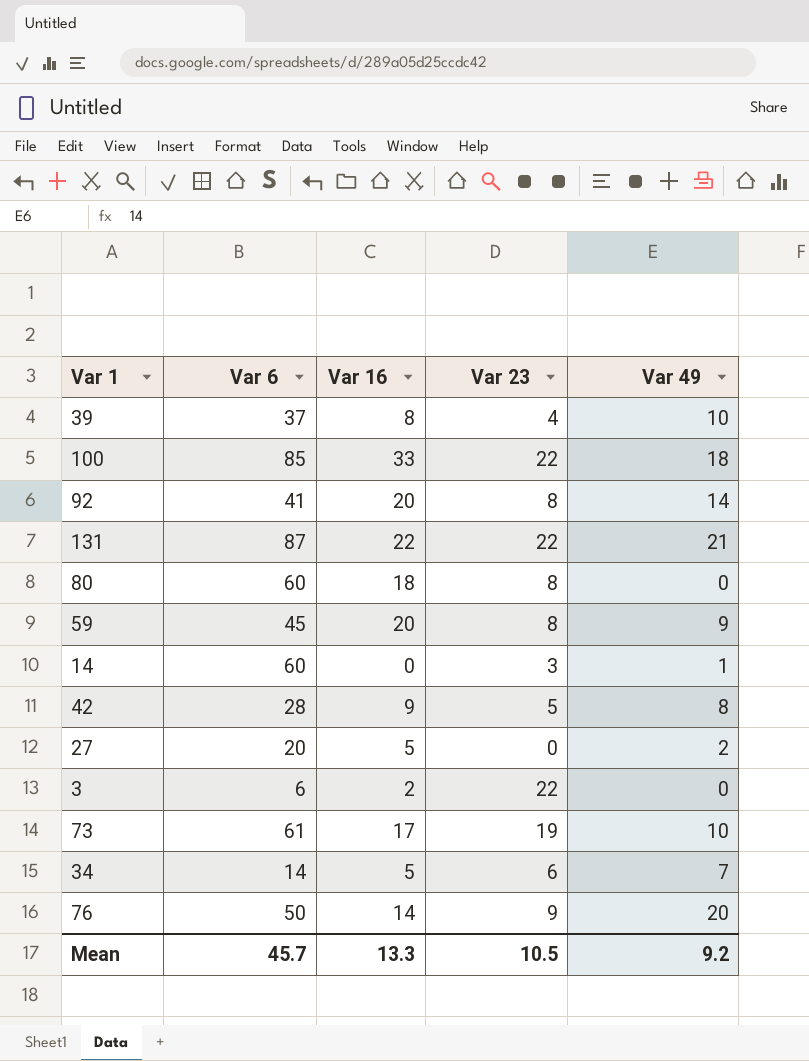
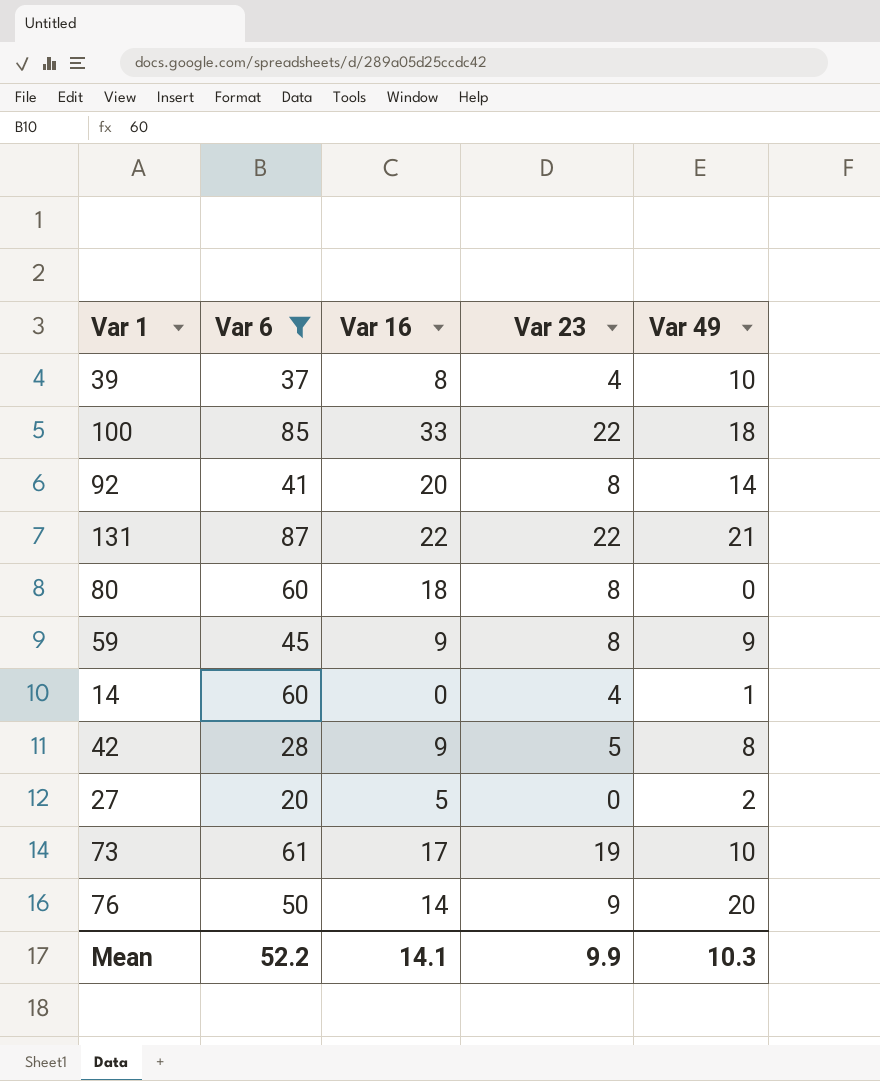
filter: none -> Var 6 >= 20
59 | Var 16: 20 -> 9
14 | Var 23: 3 -> 4
Mean | Var 6: 45.7 -> 52.2
Mean | Var 16: 13.3 -> 14.1
Mean | Var 23: 10.5 -> 9.9
Mean | Var 49: 9.2 -> 10.3

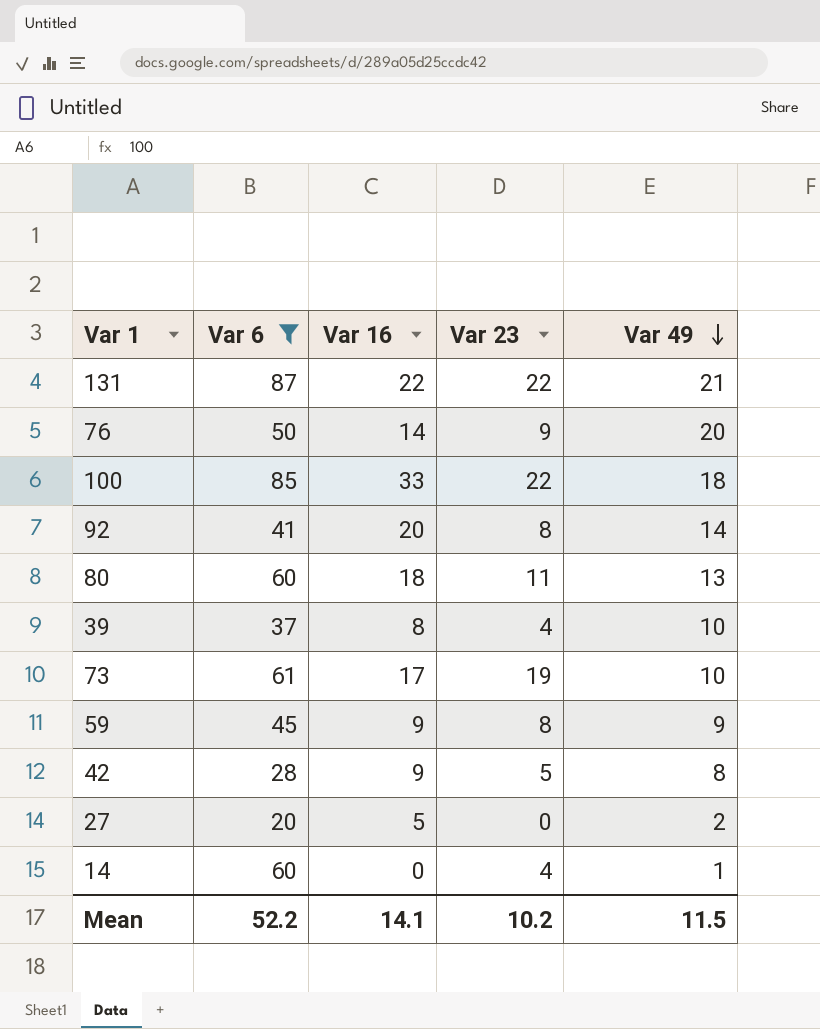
row order: none -> Var 49 descending
80 | Var 23: 8 -> 11
80 | Var 49: 0 -> 13
Mean | Var 23: 9.9 -> 10.2
Mean | Var 49: 10.3 -> 11.5

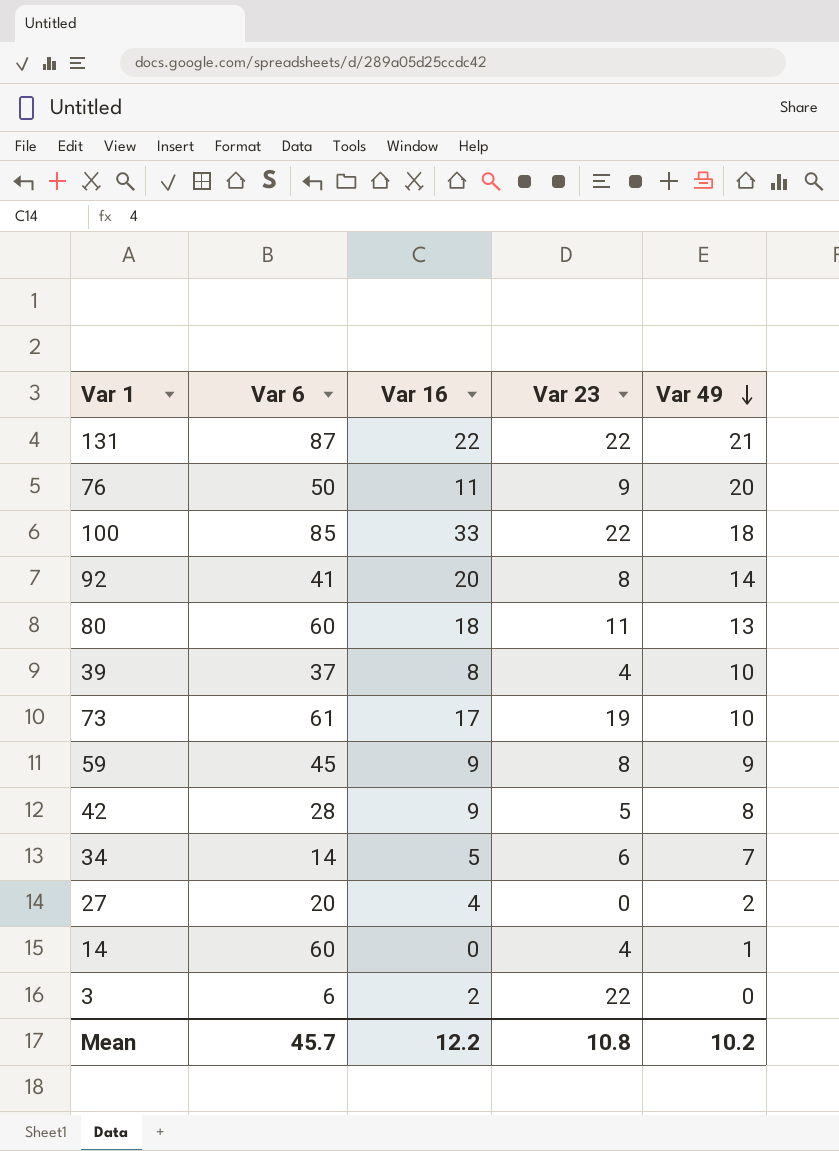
filter: Var 6 >= 20 -> none
76 | Var 16: 14 -> 11
27 | Var 16: 5 -> 4
Mean | Var 6: 52.2 -> 45.7
Mean | Var 16: 14.1 -> 12.2
Mean | Var 23: 10.2 -> 10.8
Mean | Var 49: 11.5 -> 10.2

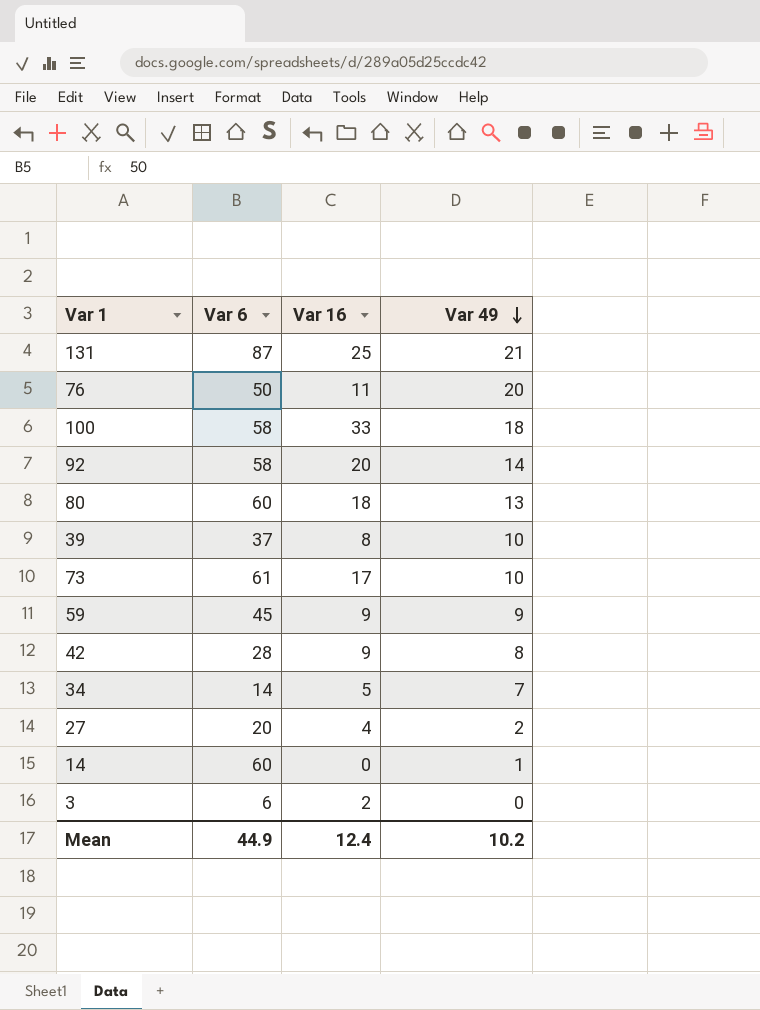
column Var 23 | position: 4 -> none
131 | Var 16: 22 -> 25
100 | Var 6: 85 -> 58
92 | Var 6: 41 -> 58
Mean | Var 6: 45.7 -> 44.9
Mean | Var 16: 12.2 -> 12.4

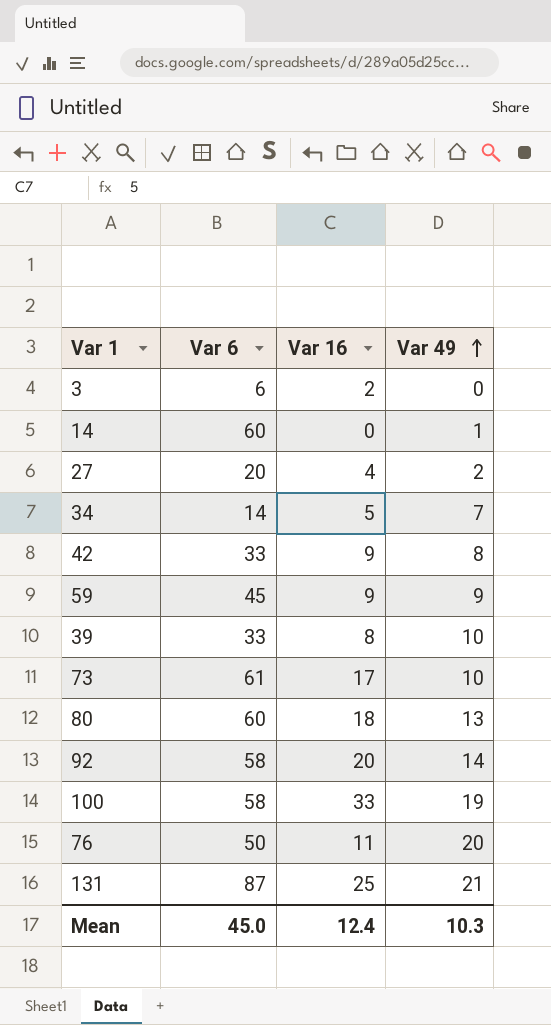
row order: Var 49 descending -> Var 49 ascending
42 | Var 6: 28 -> 33
39 | Var 6: 37 -> 33
100 | Var 49: 18 -> 19
Mean | Var 6: 44.9 -> 45.0
Mean | Var 49: 10.2 -> 10.3

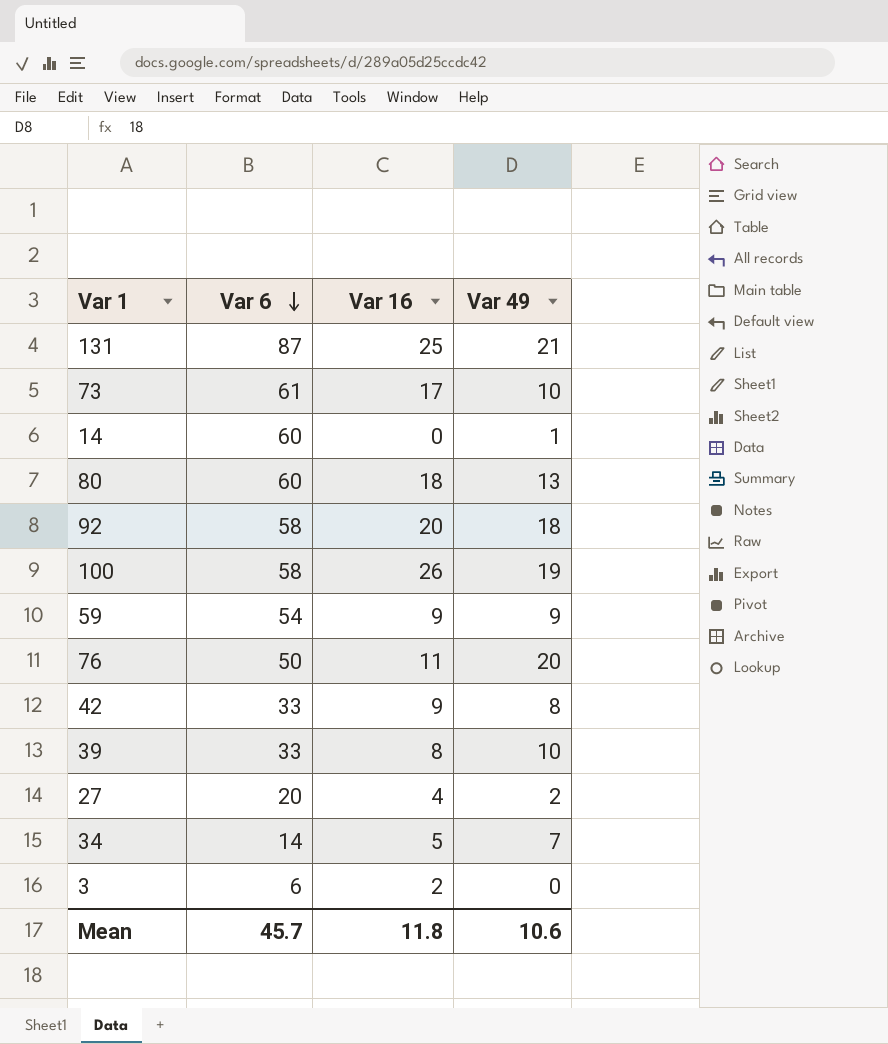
row order: Var 49 ascending -> Var 6 descending
92 | Var 49: 14 -> 18
100 | Var 16: 33 -> 26
59 | Var 6: 45 -> 54
Mean | Var 6: 45.0 -> 45.7
Mean | Var 16: 12.4 -> 11.8
Mean | Var 49: 10.3 -> 10.6

